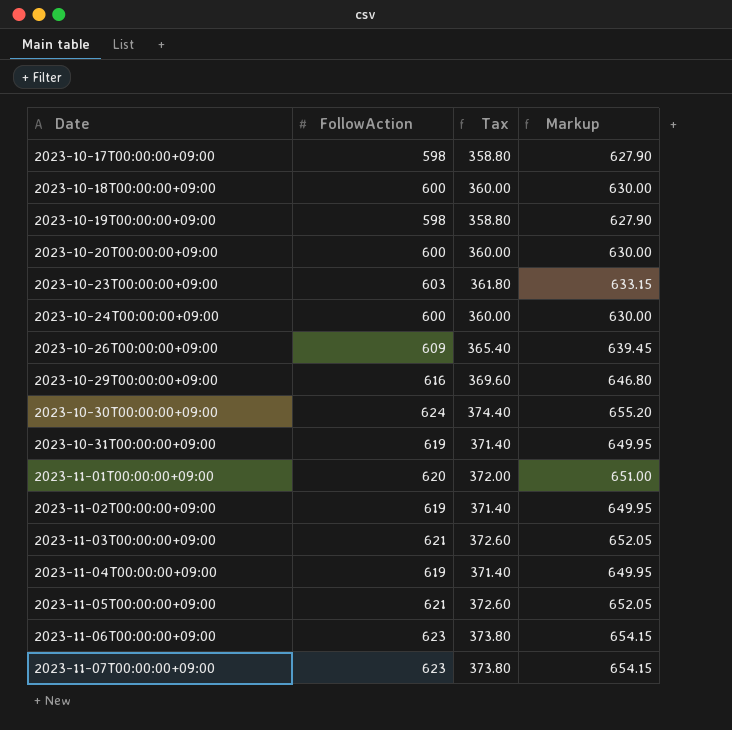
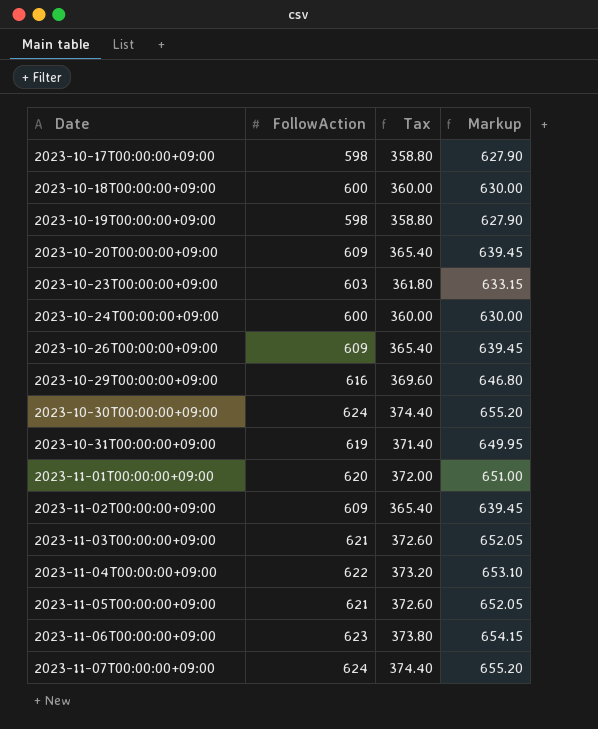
2023-10-20T00:00:00+09:00 | FollowAction: 600 -> 609
2023-10-20T00:00:00+09:00 | Tax: 360.00 -> 365.40
2023-10-20T00:00:00+09:00 | Markup: 630.00 -> 639.45
2023-11-02T00:00:00+09:00 | FollowAction: 619 -> 609
2023-11-02T00:00:00+09:00 | Tax: 371.40 -> 365.40
2023-11-02T00:00:00+09:00 | Markup: 649.95 -> 639.45
2023-11-04T00:00:00+09:00 | FollowAction: 619 -> 622
2023-11-04T00:00:00+09:00 | Tax: 371.40 -> 373.20
2023-11-04T00:00:00+09:00 | Markup: 649.95 -> 653.10
2023-11-07T00:00:00+09:00 | FollowAction: 623 -> 624
2023-11-07T00:00:00+09:00 | Tax: 373.80 -> 374.40
2023-11-07T00:00:00+09:00 | Markup: 654.15 -> 655.20

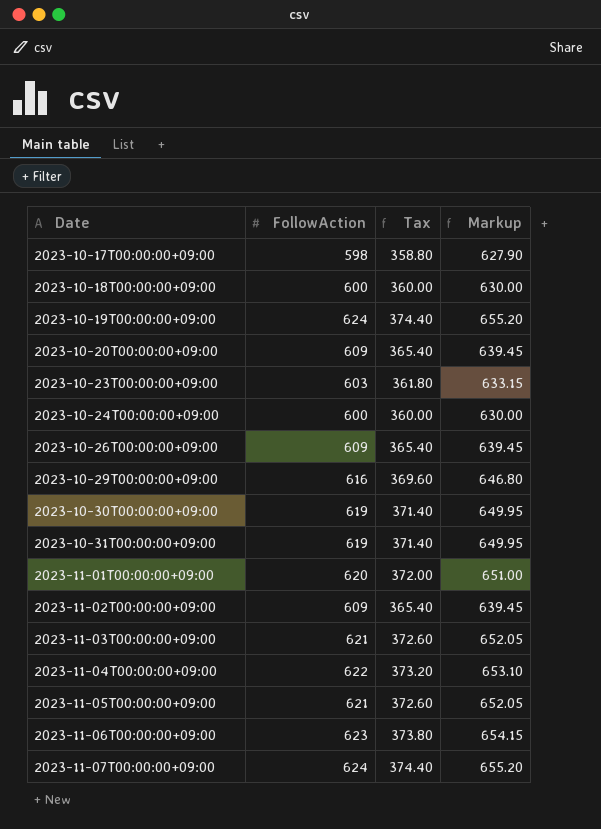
2023-10-19T00:00:00+09:00 | FollowAction: 598 -> 624
2023-10-19T00:00:00+09:00 | Tax: 358.80 -> 374.40
2023-10-19T00:00:00+09:00 | Markup: 627.90 -> 655.20
2023-10-30T00:00:00+09:00 | FollowAction: 624 -> 619
2023-10-30T00:00:00+09:00 | Tax: 374.40 -> 371.40
2023-10-30T00:00:00+09:00 | Markup: 655.20 -> 649.95

